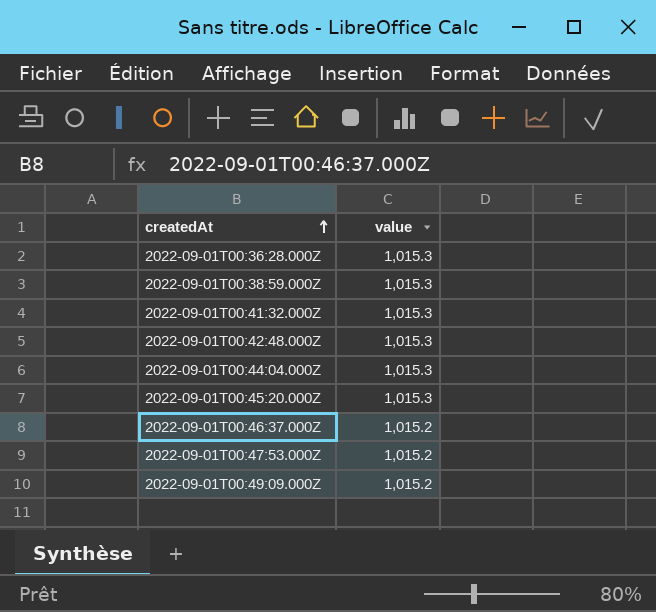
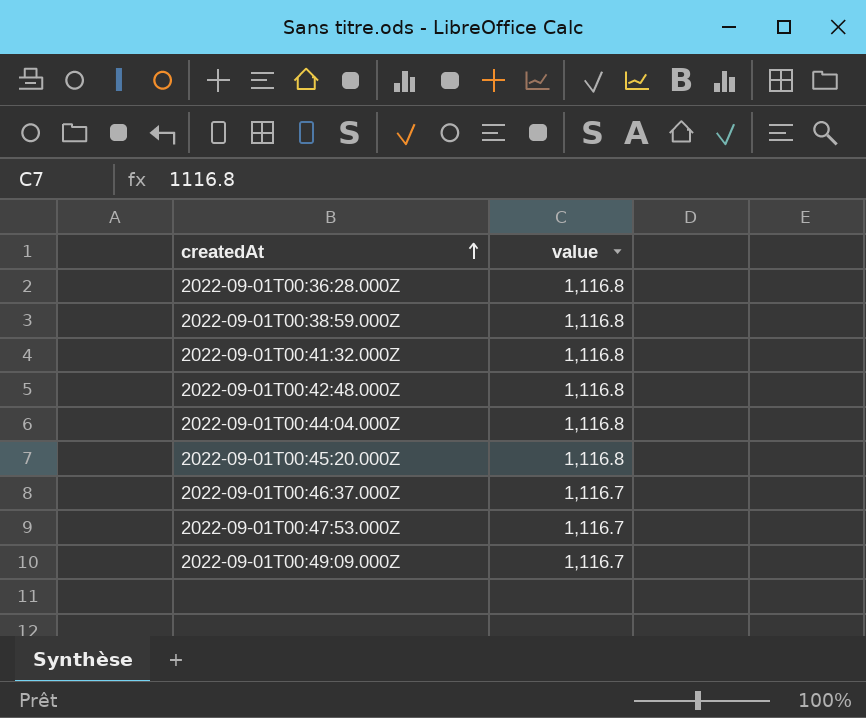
2022-09-01T00:36:28.000Z | value: 1,015.3 -> 1,116.8
2022-09-01T00:38:59.000Z | value: 1,015.3 -> 1,116.8
2022-09-01T00:41:32.000Z | value: 1,015.3 -> 1,116.8
2022-09-01T00:42:48.000Z | value: 1,015.3 -> 1,116.8
2022-09-01T00:44:04.000Z | value: 1,015.3 -> 1,116.8
2022-09-01T00:45:20.000Z | value: 1,015.3 -> 1,116.8
2022-09-01T00:46:37.000Z | value: 1,015.2 -> 1,116.7
2022-09-01T00:47:53.000Z | value: 1,015.2 -> 1,116.7
2022-09-01T00:49:09.000Z | value: 1,015.2 -> 1,116.7

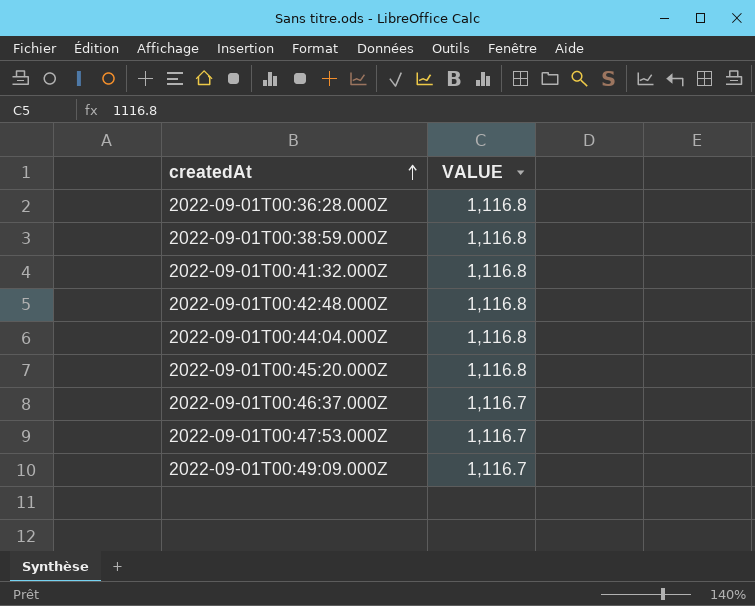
column name: value -> VALUE

